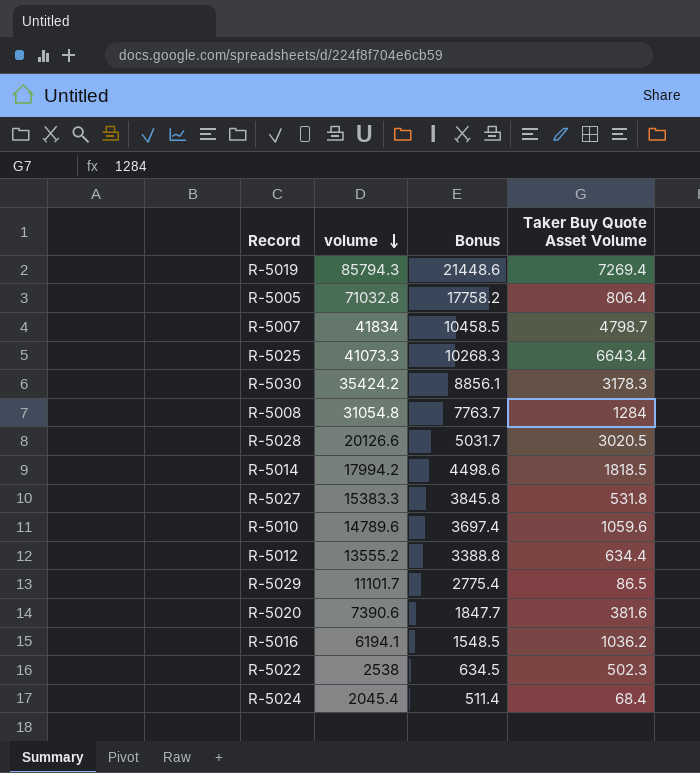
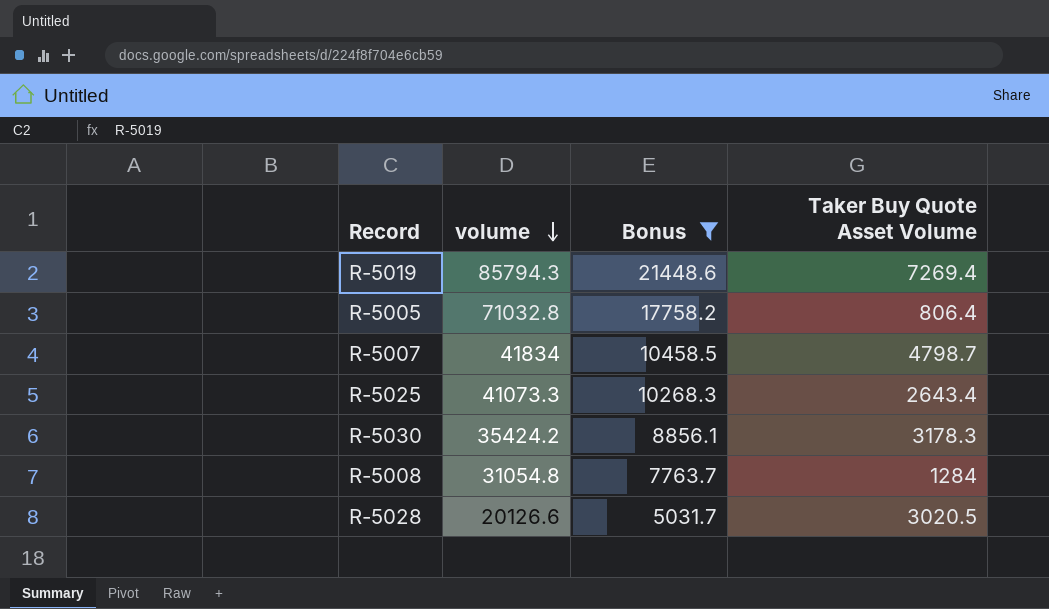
filter: none -> Bonus >= 5031.7
R-5025 | Taker Buy Quote Asset Volume: 6643.4 -> 2643.4

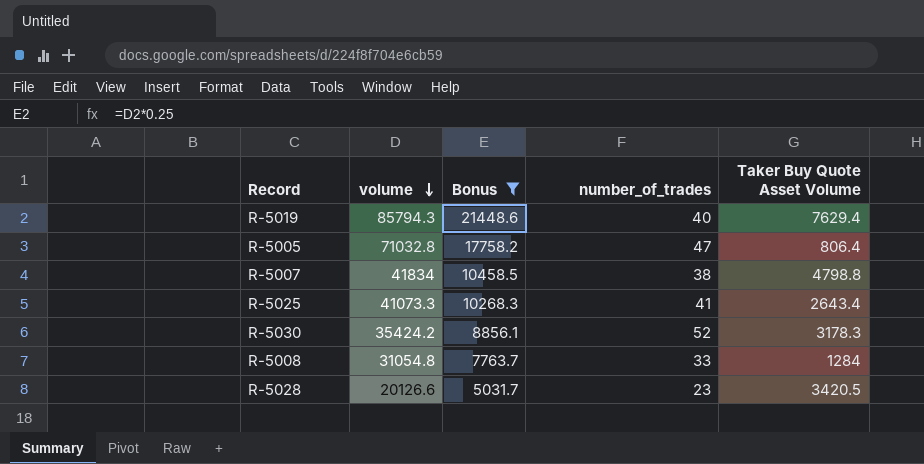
column number_of_trades | position: none -> 4
R-5019 | Taker Buy Quote Asset Volume: 7269.4 -> 7629.4
R-5007 | Taker Buy Quote Asset Volume: 4798.7 -> 4798.8
R-5028 | Taker Buy Quote Asset Volume: 3020.5 -> 3420.5

